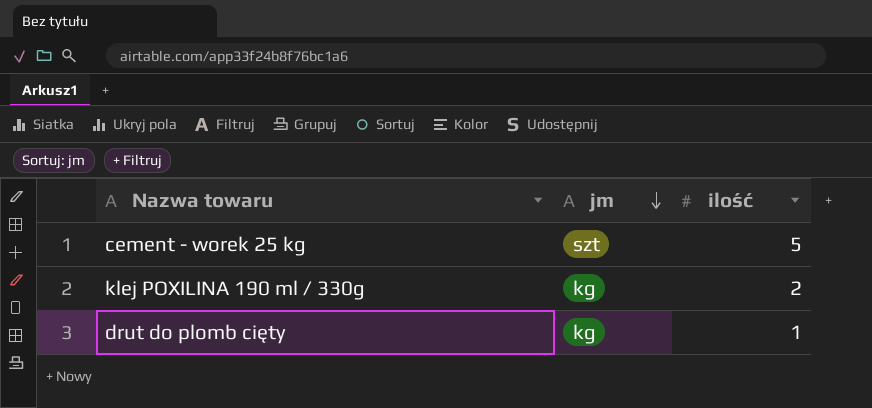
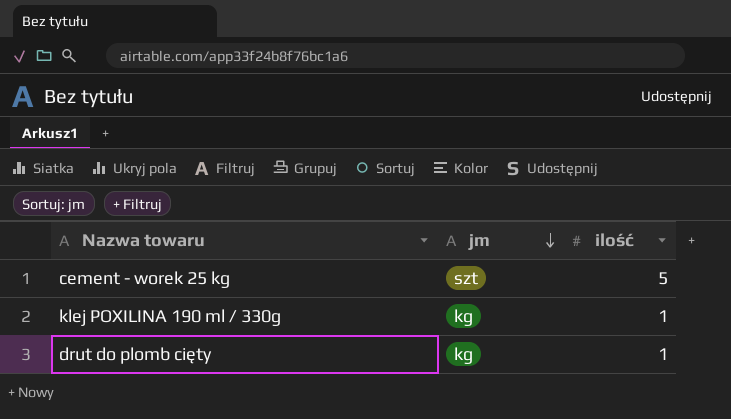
klej POXILINA 190 ml / 330g | ilość: 2 -> 1

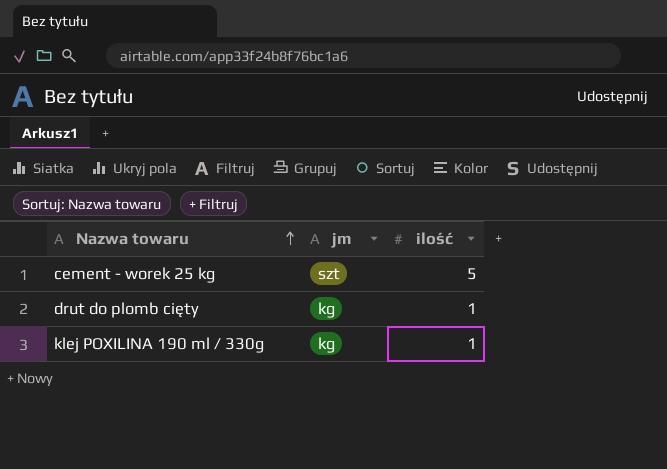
row order: jm descending -> Nazwa towaru ascending

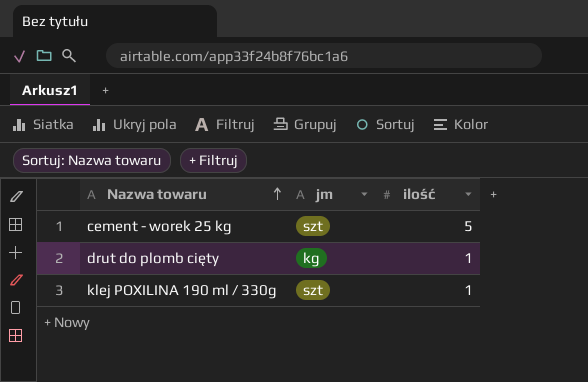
klej POXILINA 190 ml / 330g | jm: kg -> szt

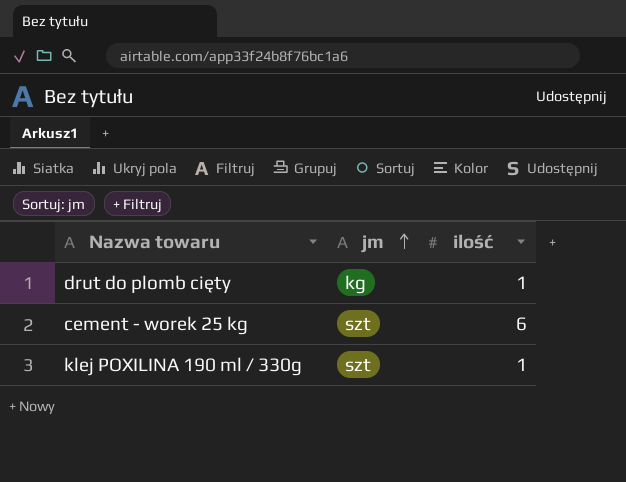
row order: Nazwa towaru ascending -> jm ascending
cement - worek 25 kg | ilość: 5 -> 6

